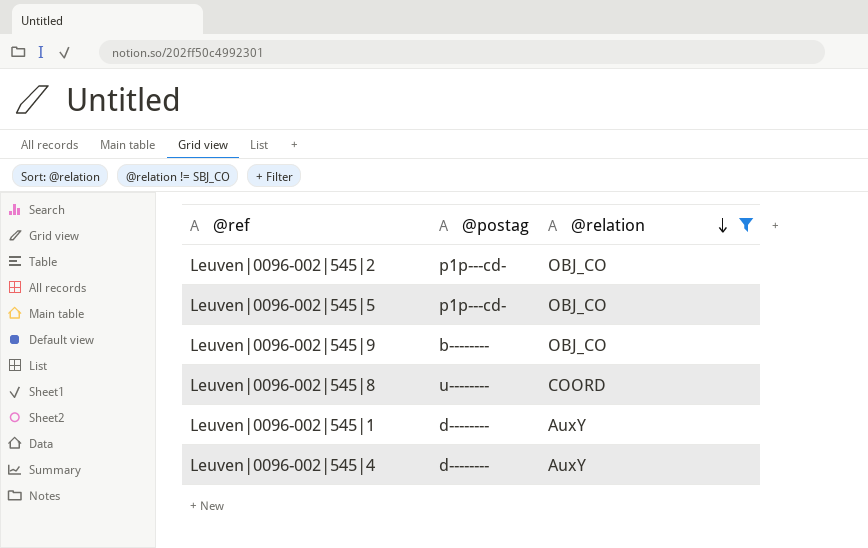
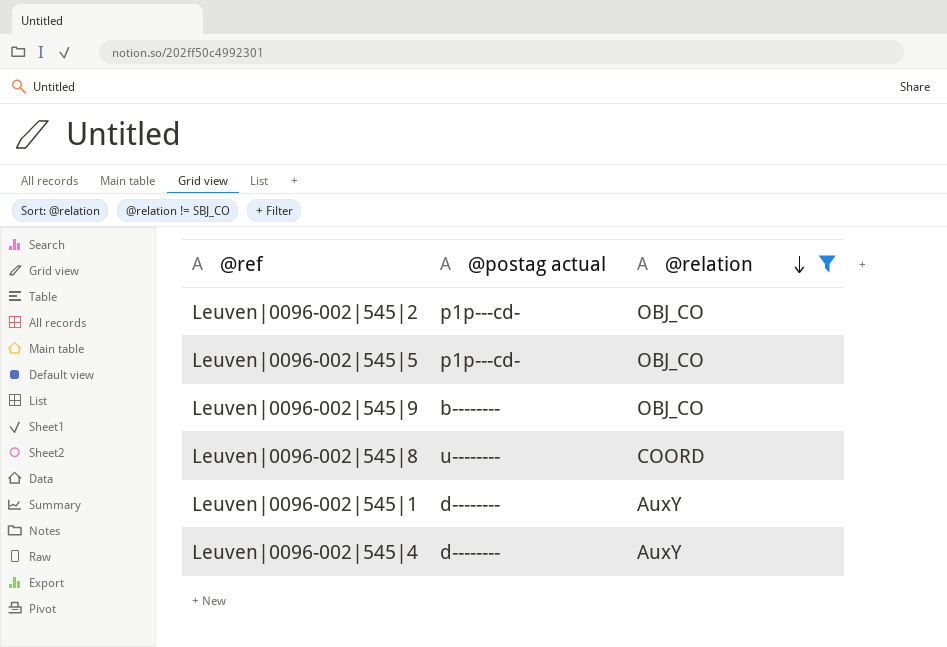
column name: @postag -> @postag actual

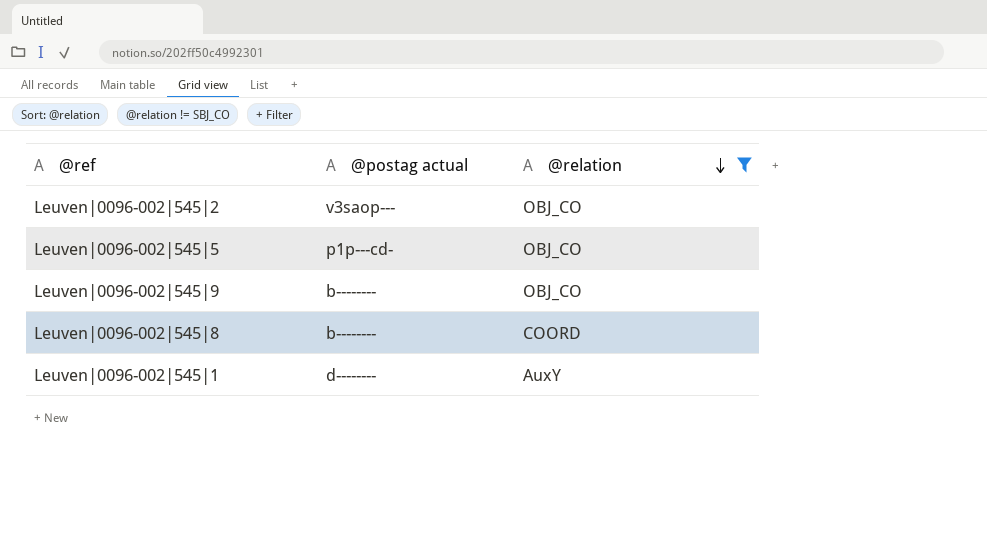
row Leuven|0096-002|545|4: d-------- | AuxY -> none
Leuven|0096-002|545|2 | @postag actual: p1p---cd- -> v3saop---
Leuven|0096-002|545|8 | @postag actual: u-------- -> b--------

